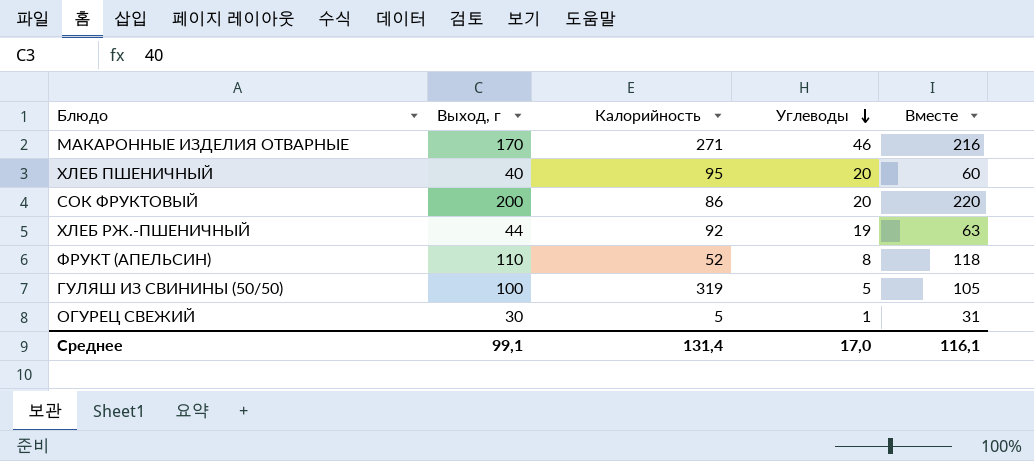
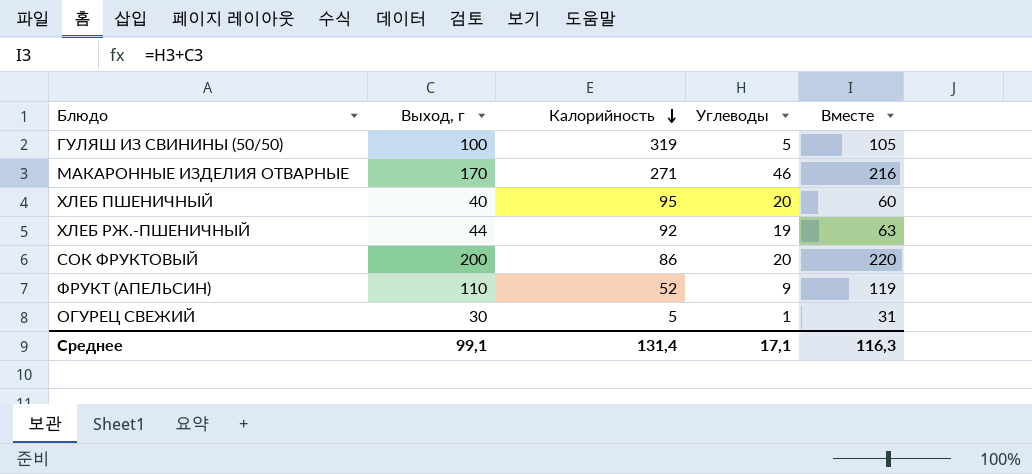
row order: Углеводы descending -> Калорийность descending
ФРУКТ (АПЕЛЬСИН) | Углеводы: 8 -> 9
ФРУКТ (АПЕЛЬСИН) | Вместе: 118 -> 119
Среднее | Углеводы: 17,0 -> 17,1
Среднее | Вместе: 116,1 -> 116,3

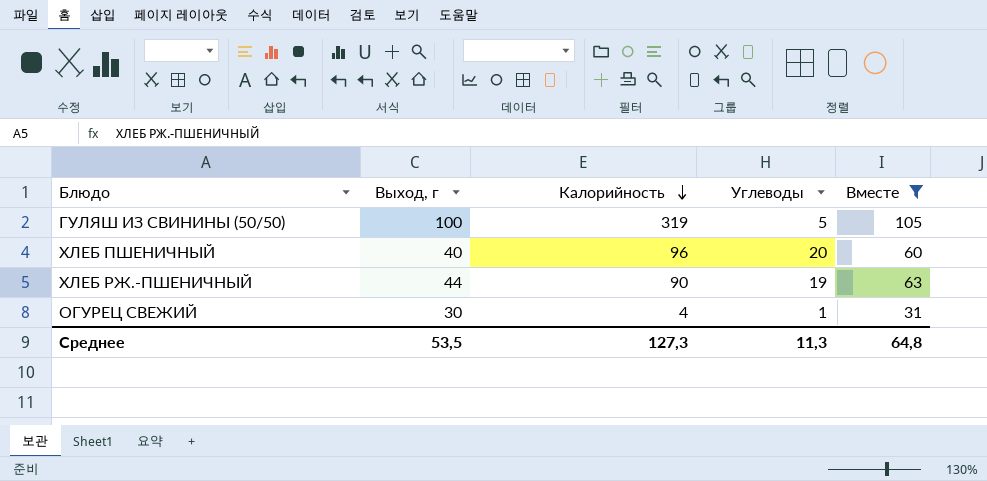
filter: none -> Вместе <= 105
ХЛЕБ ПШЕНИЧНЫЙ | Калорийность: 95 -> 96
ХЛЕБ РЖ.-ПШЕНИЧНЫЙ | Калорийность: 92 -> 90
ОГУРЕЦ СВЕЖИЙ | Калорийность: 5 -> 4
Среднее | Выход, г: 99,1 -> 53,5
Среднее | Калорийность: 131,4 -> 127,3
Среднее | Углеводы: 17,1 -> 11,3
Среднее | Вместе: 116,3 -> 64,8

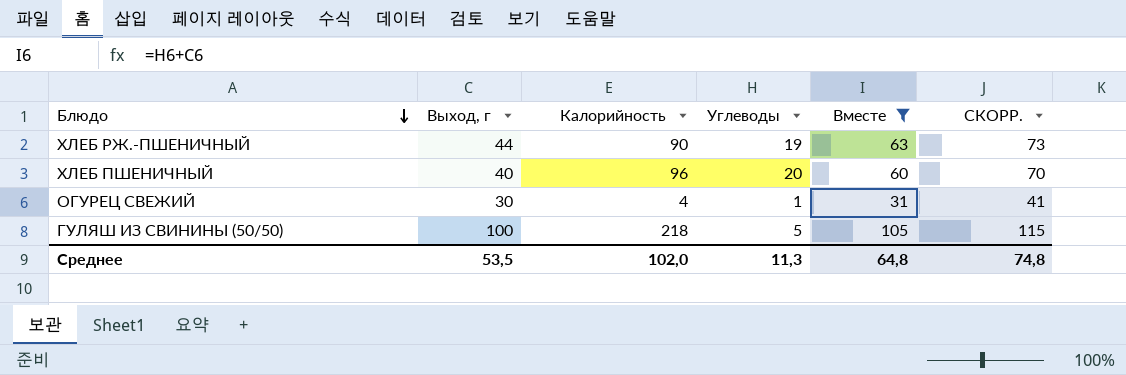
row order: Калорийность descending -> Блюдо descending
column СКОРР. | formula: none -> [Вместе] + 10
ГУЛЯШ ИЗ СВИНИНЫ (50/50) | Калорийность: 319 -> 218
Среднее | Калорийность: 127,3 -> 102,0

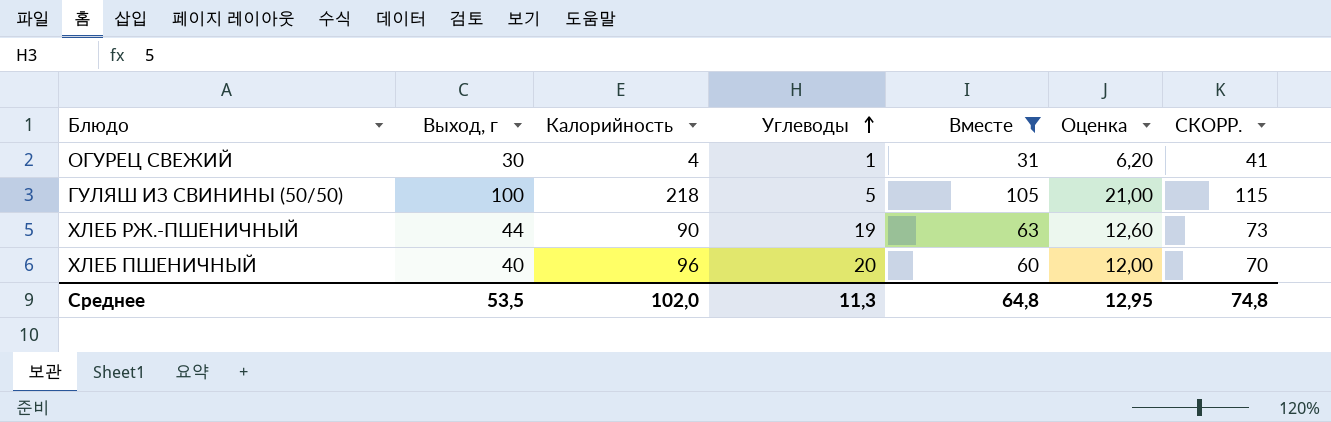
row order: Блюдо descending -> Углеводы ascending
column Оценка | formula: none -> [Вместе] * 0,2

